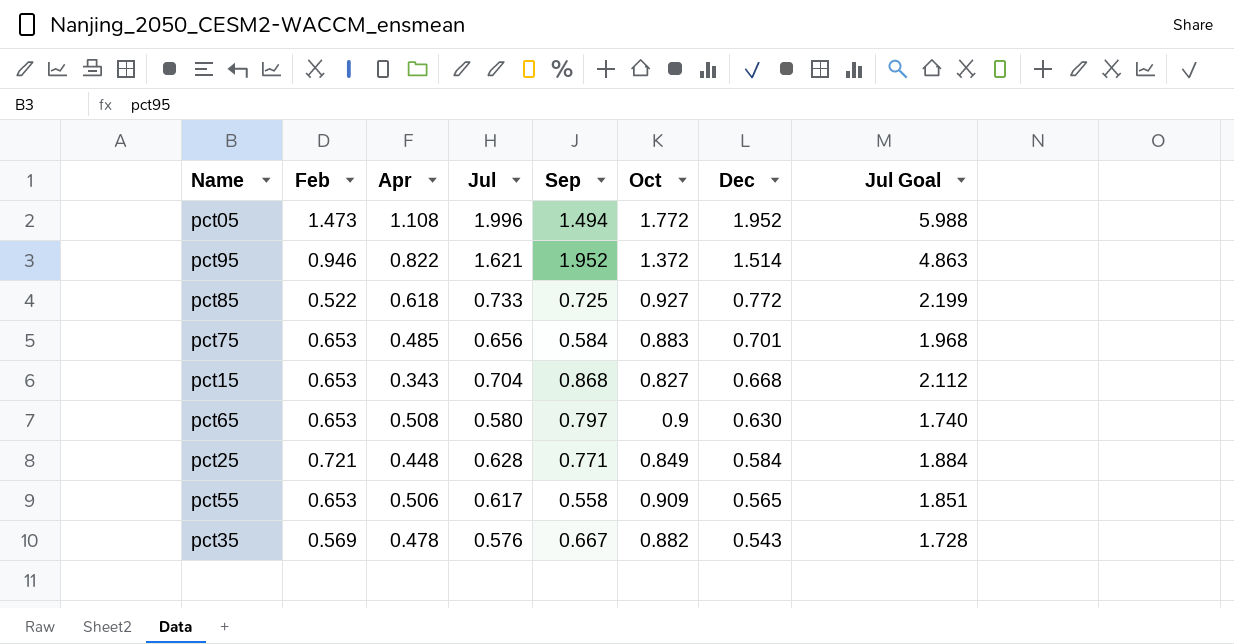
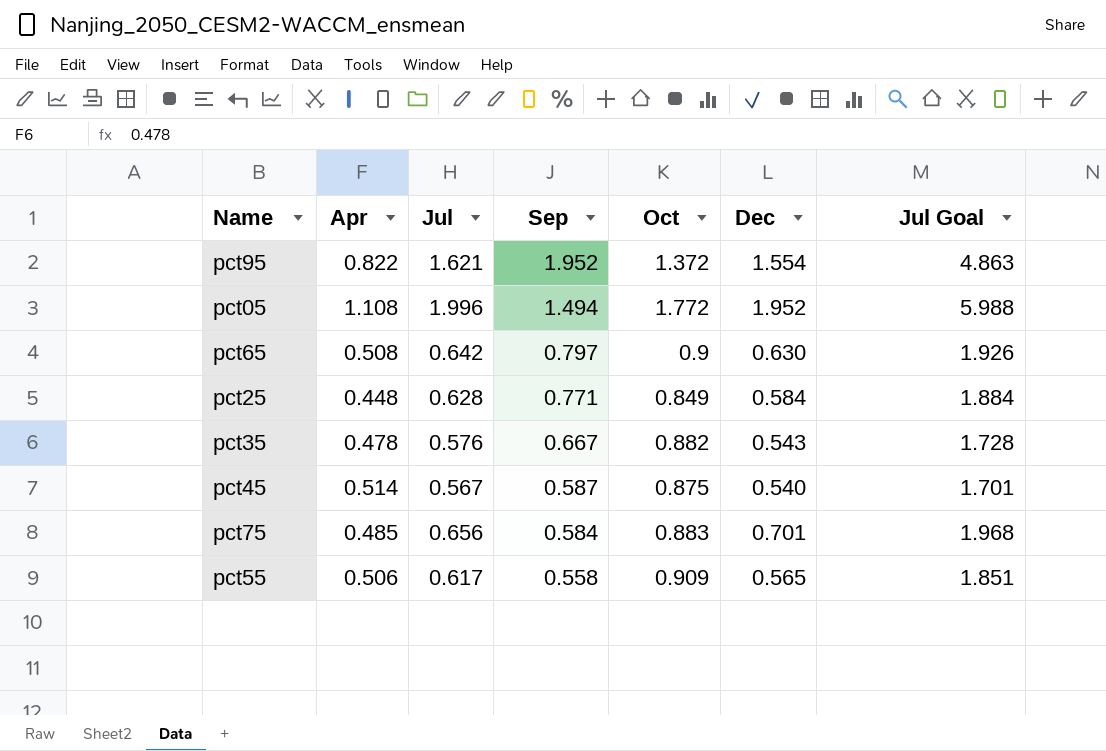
row order: Dec descending -> Sep descending
column Feb | position: 2 -> none
row pct85: 0.522 | 0.618 | 0.733 | 0.725 | 0.927 | 0.772 | 2.199 -> none
row pct15: 0.653 | 0.343 | 0.704 | 0.868 | 0.827 | 0.668 | 2.112 -> none
pct95 | Dec: 1.514 -> 1.554
pct65 | Jul: 0.580 -> 0.642
pct65 | Jul Goal: 1.740 -> 1.926
row pct45: none -> 0.514 | 0.567 | 0.587 | 0.875 | 0.540 | 1.701

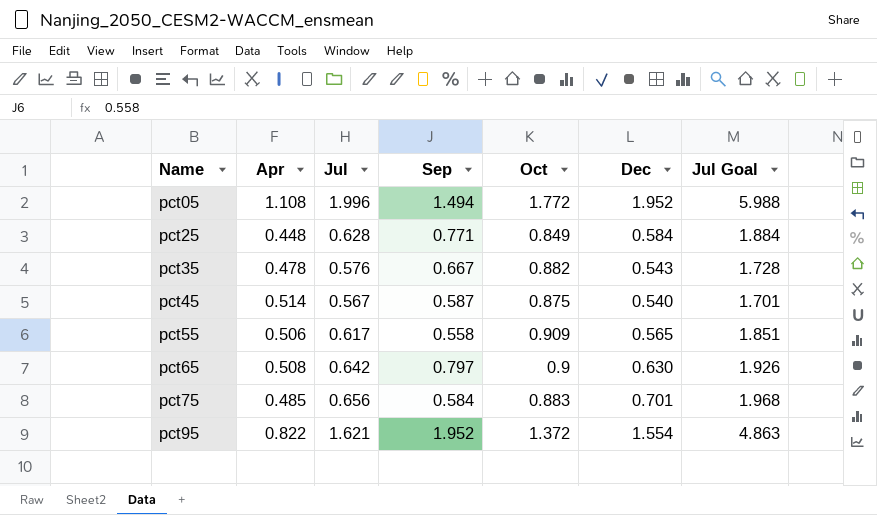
row order: Sep descending -> Name ascending

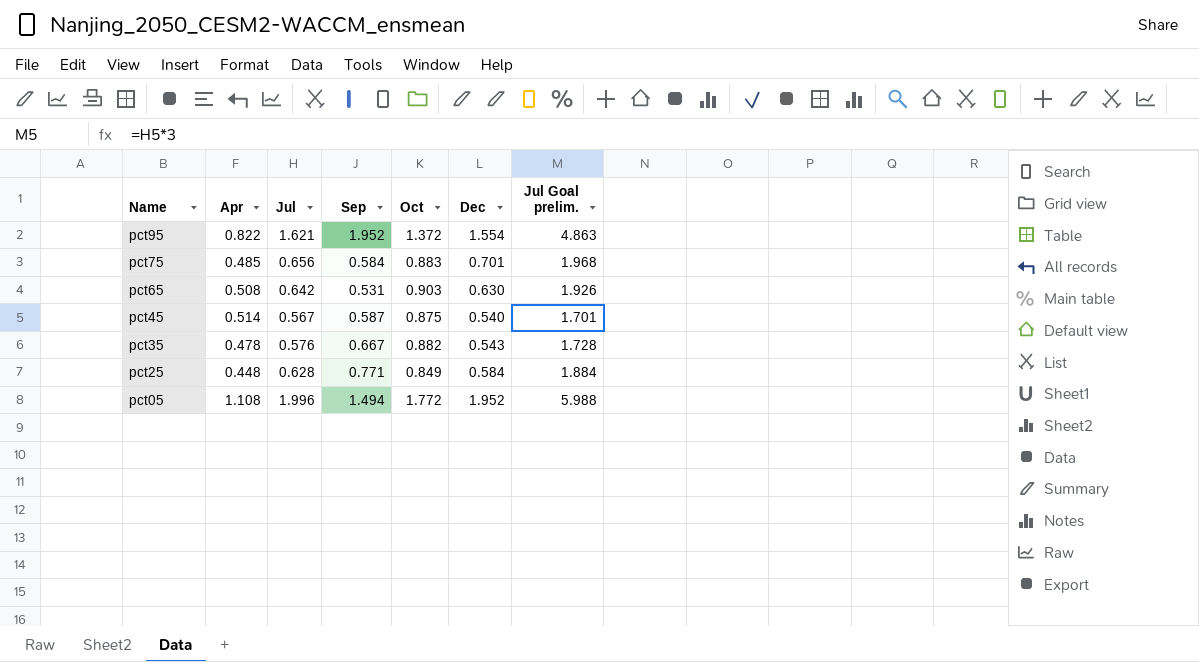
row order: Name ascending -> Name descending
column name: Jul Goal -> Jul Goal prelim.
row pct55: 0.506 | 0.617 | 0.558 | 0.909 | 0.565 | 1.851 -> none
pct65 | Sep: 0.797 -> 0.531
pct65 | Oct: 0.9 -> 0.903

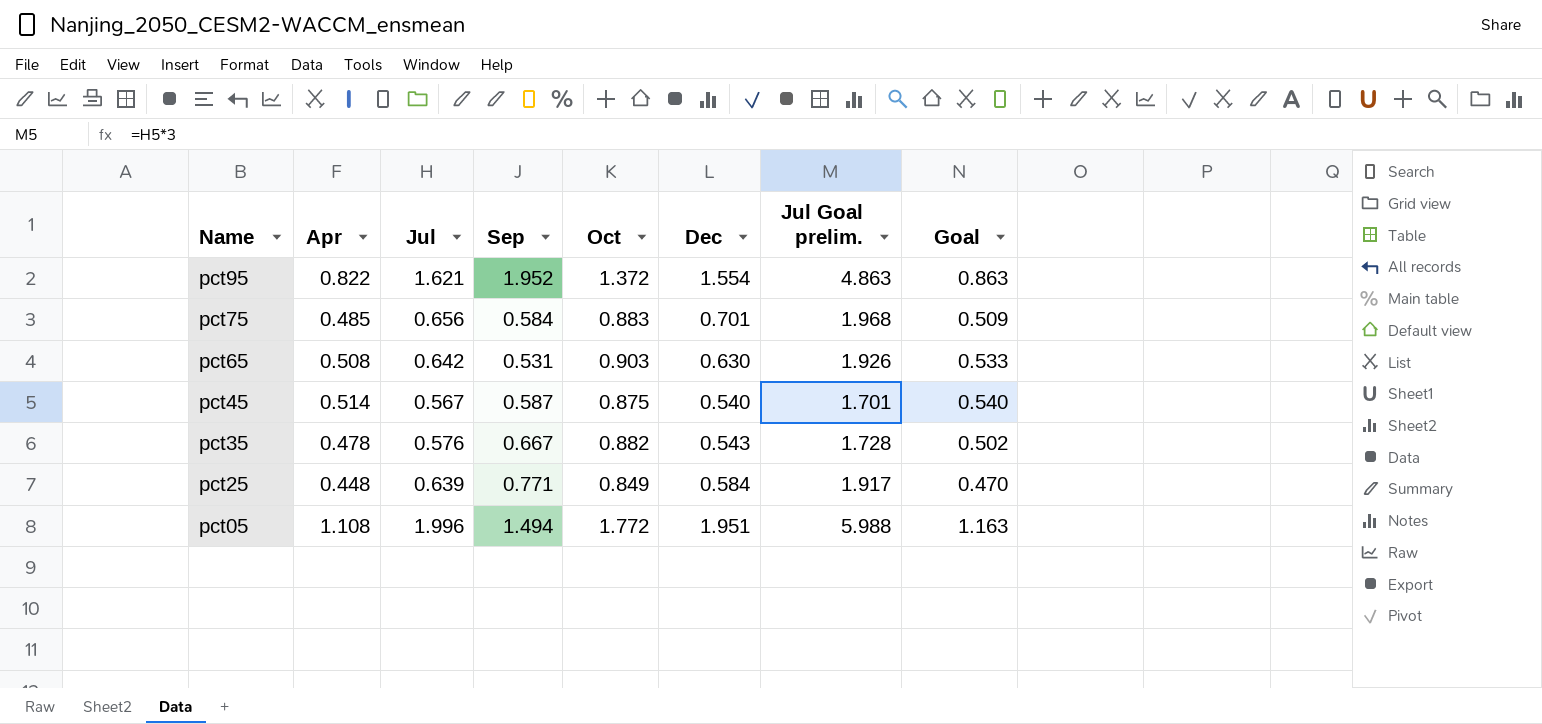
column Goal | formula: none -> [Apr] * 1.05
pct25 | Jul: 0.628 -> 0.639
pct25 | Jul Goal prelim.: 1.884 -> 1.917
pct05 | Dec: 1.952 -> 1.951

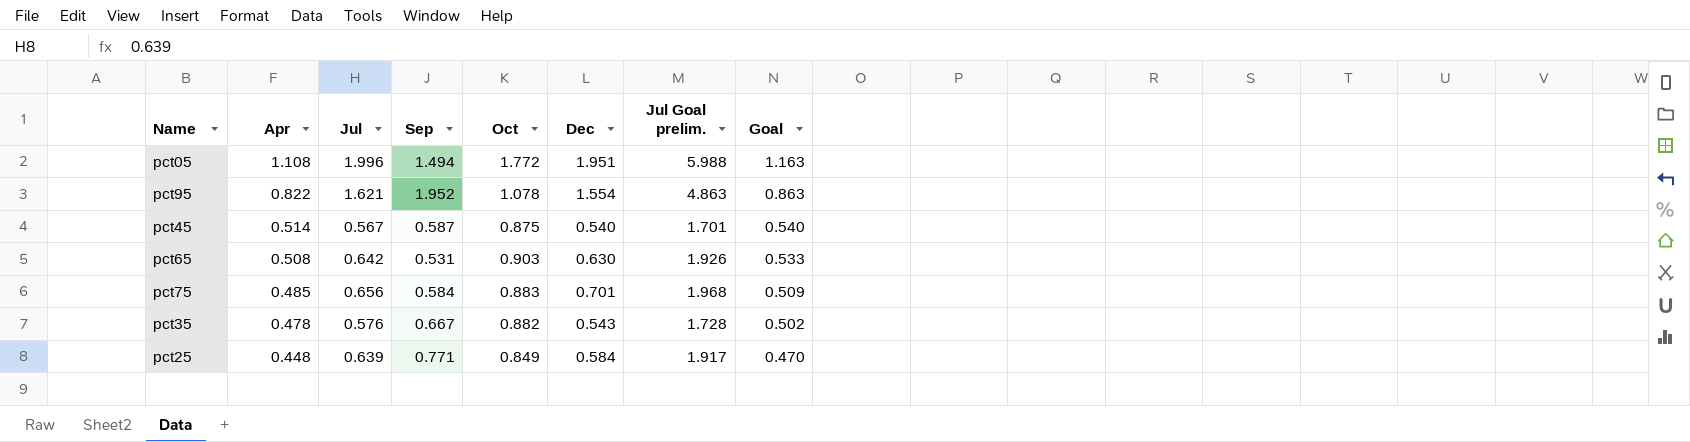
row order: Name descending -> Apr descending
pct95 | Oct: 1.372 -> 1.078

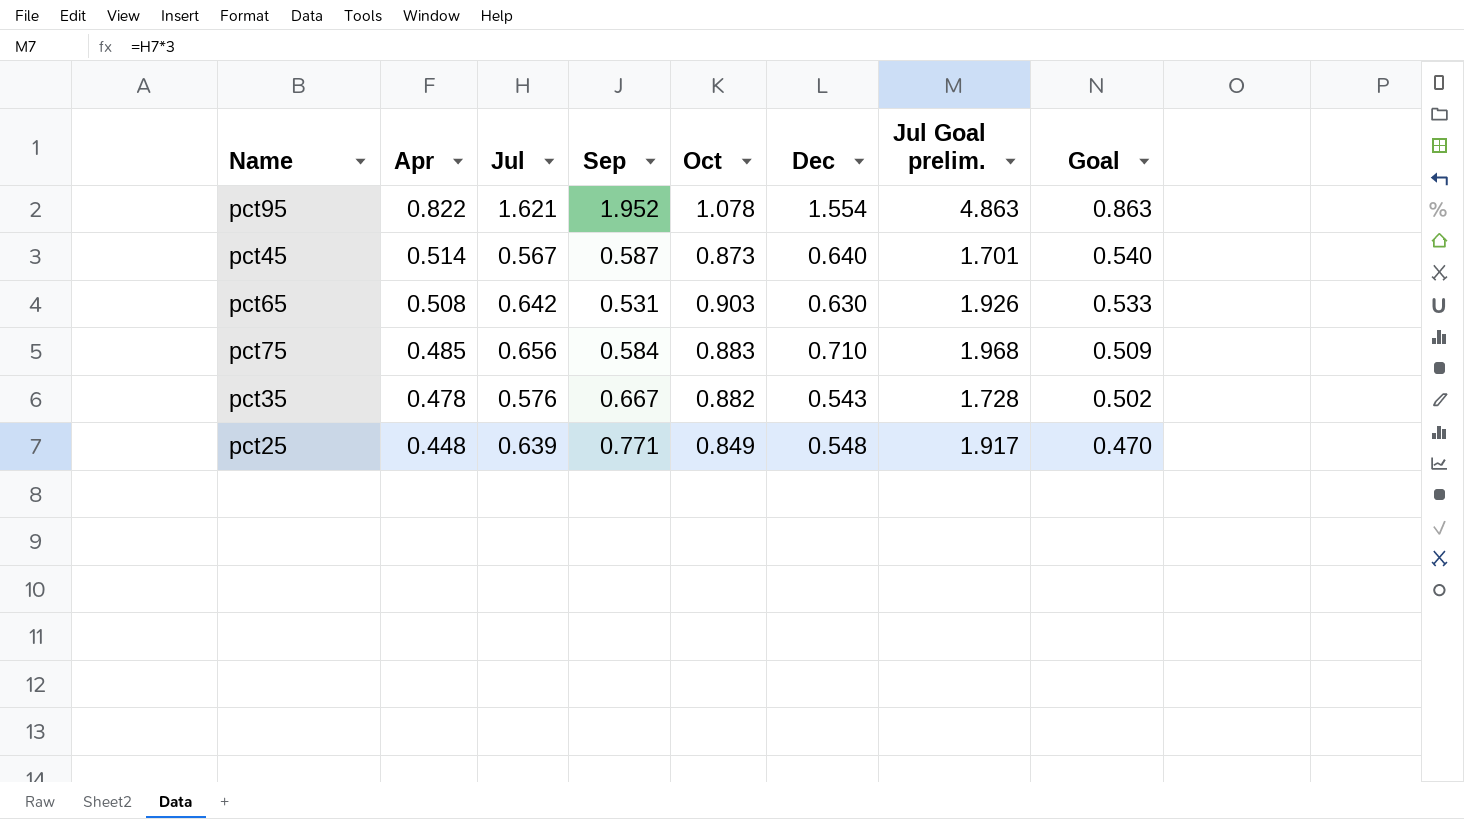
row pct05: 1.108 | 1.996 | 1.494 | 1.772 | 1.951 | 5.988 | 1.163 -> none
pct45 | Oct: 0.875 -> 0.873
pct45 | Dec: 0.540 -> 0.640
pct75 | Dec: 0.701 -> 0.710
pct25 | Dec: 0.584 -> 0.548

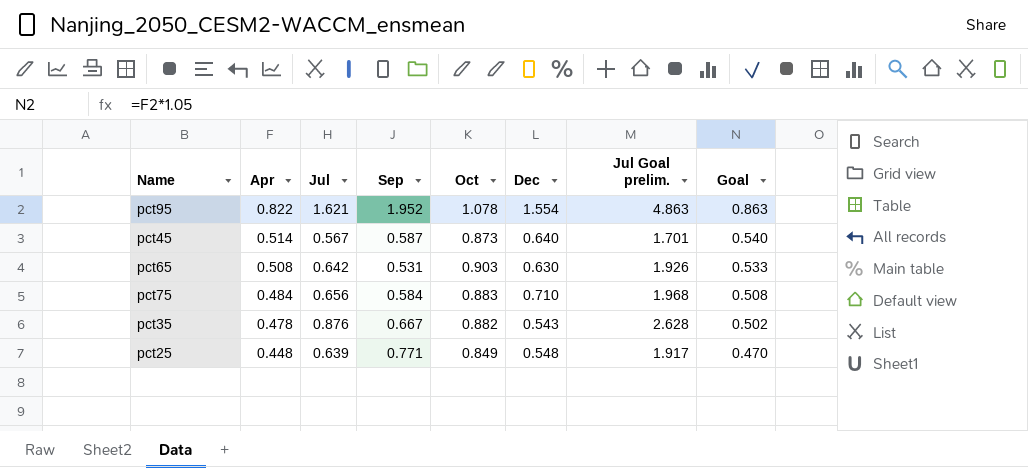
pct75 | Apr: 0.485 -> 0.484
pct75 | Goal: 0.509 -> 0.508
pct35 | Jul: 0.576 -> 0.876
pct35 | Jul Goal prelim.: 1.728 -> 2.628

